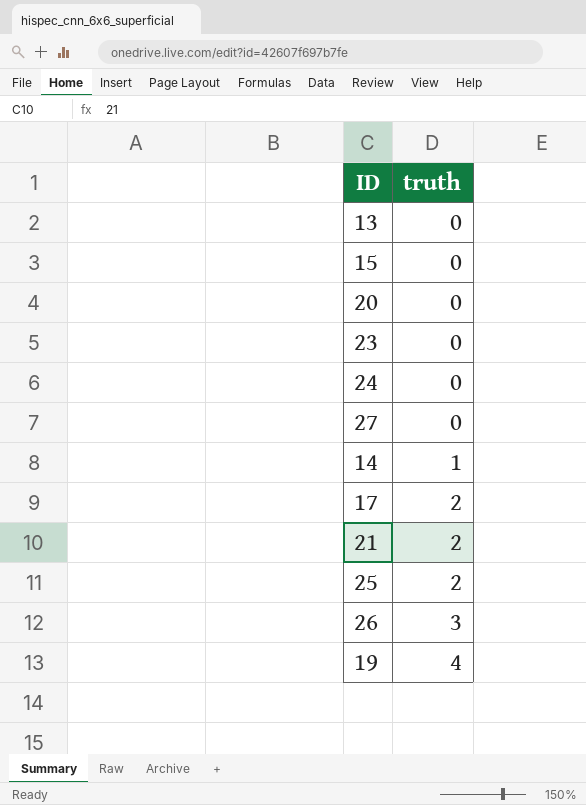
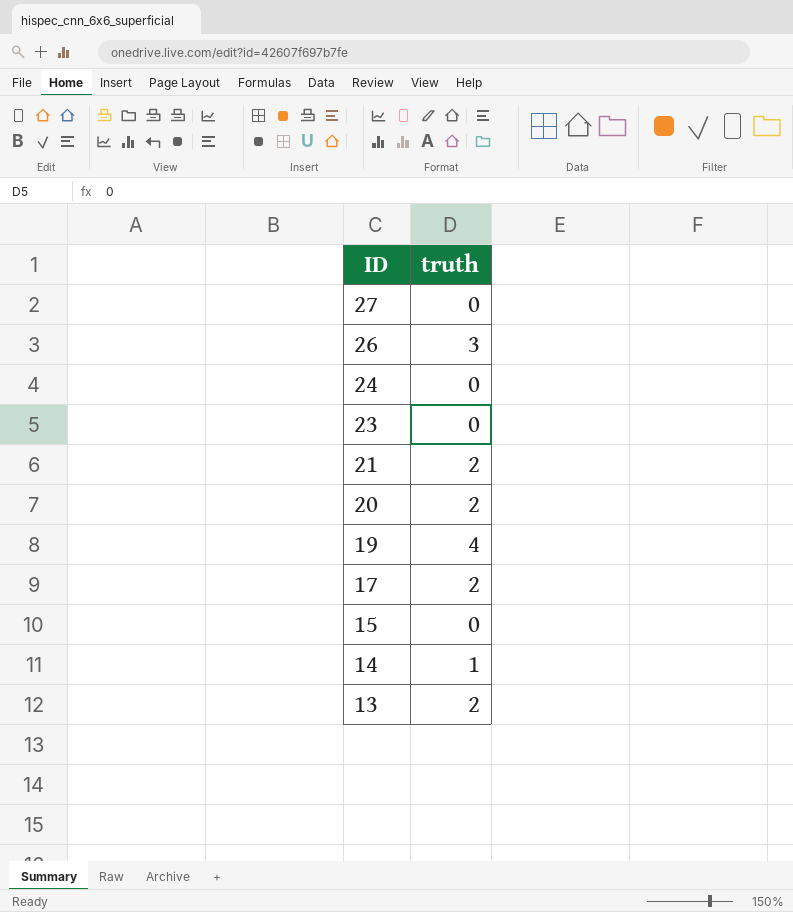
row order: truth ascending -> ID descending
row 25: 2 -> none
20 | truth: 0 -> 2
13 | truth: 0 -> 2

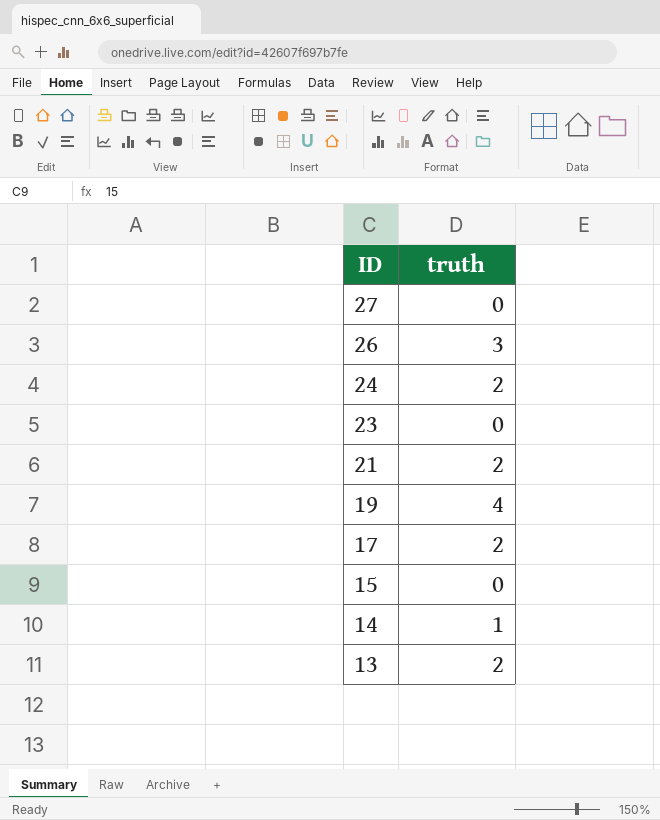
row 20: 2 -> none
24 | truth: 0 -> 2

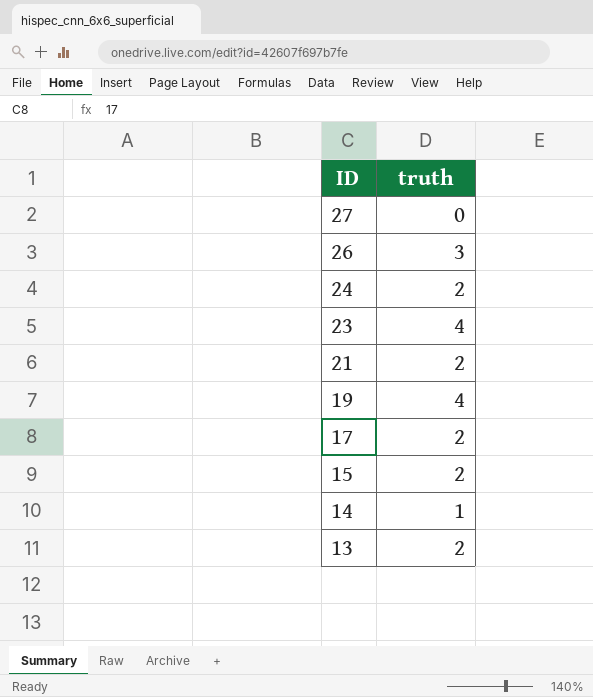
23 | truth: 0 -> 4
15 | truth: 0 -> 2

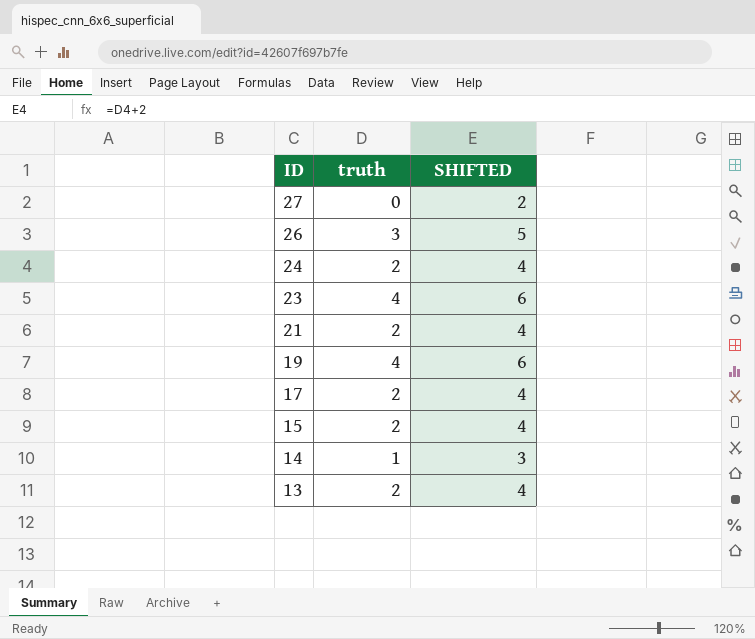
column SHIFTED | formula: none -> [truth] + 2

